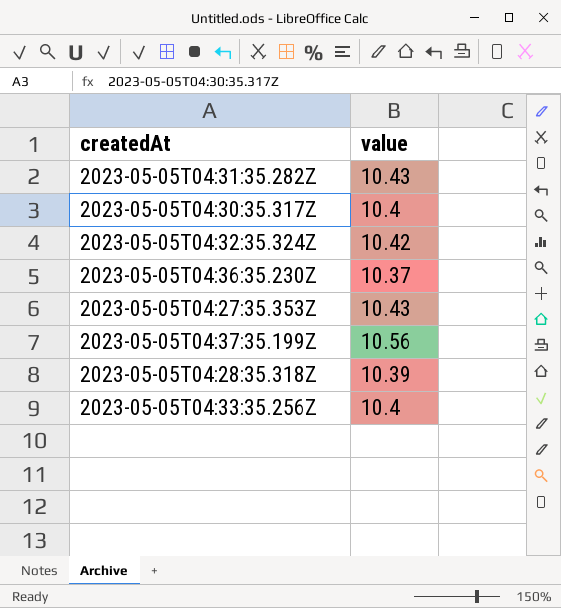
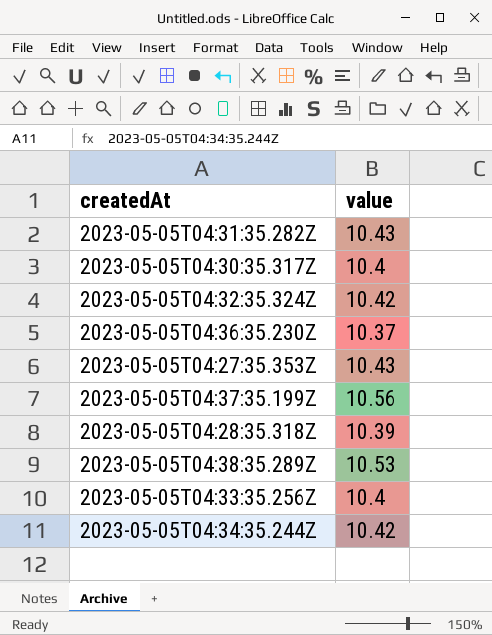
row 2023-05-05T04:38:35.289Z: none -> 10.53
row 2023-05-05T04:34:35.244Z: none -> 10.42

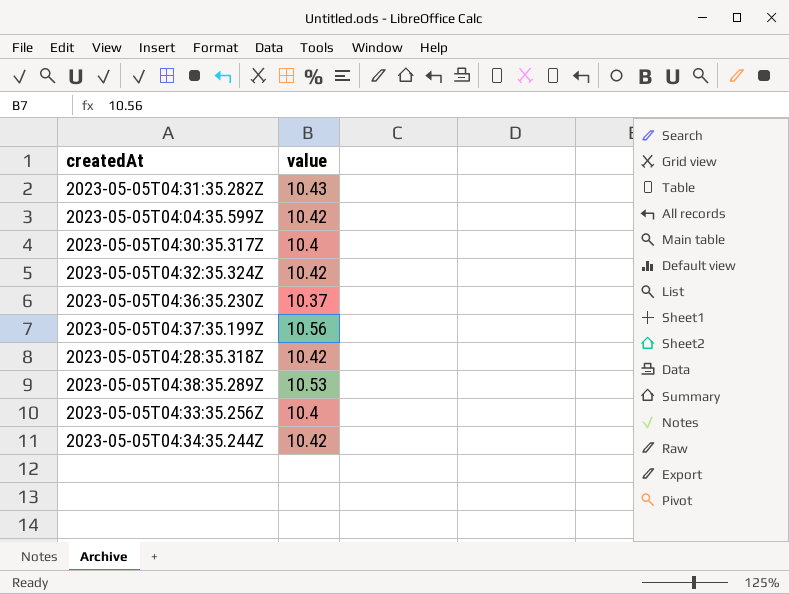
row 2023-05-05T04:27:35.353Z: 10.43 -> none
row 2023-05-05T04:04:35.599Z: none -> 10.42
2023-05-05T04:28:35.318Z | value: 10.39 -> 10.42

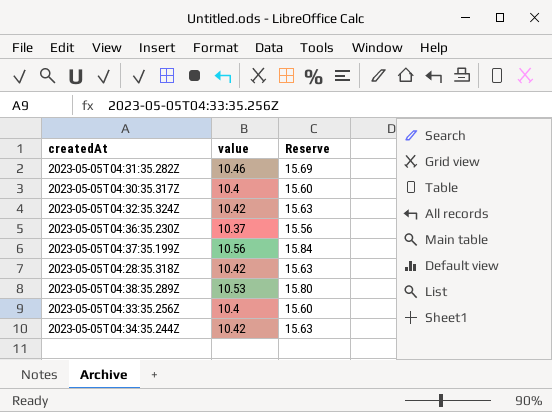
column Reserve | formula: none -> [value] * 1.5
row 2023-05-05T04:04:35.599Z: 10.42 -> none
2023-05-05T04:31:35.282Z | value: 10.43 -> 10.46

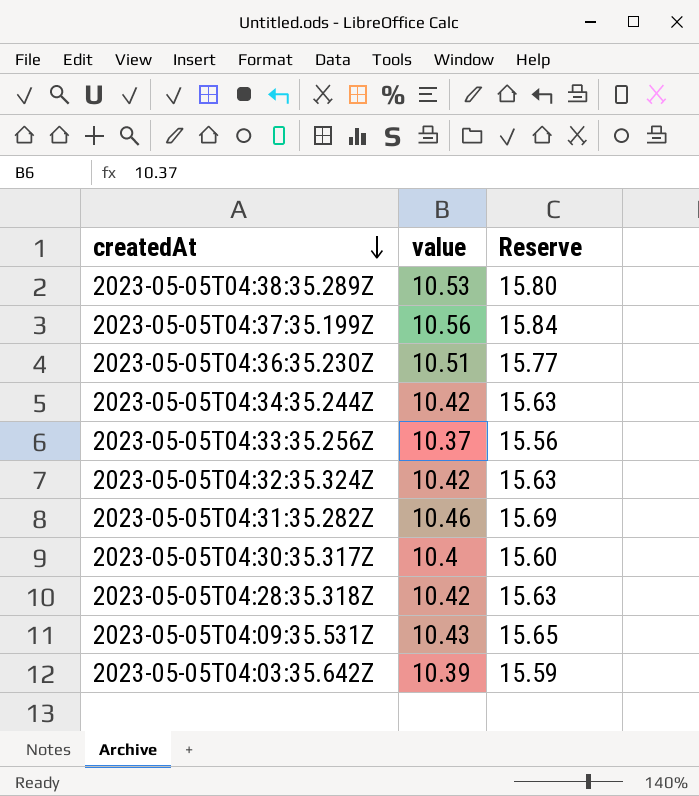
row order: none -> createdAt descending
2023-05-05T04:36:35.230Z | value: 10.37 -> 10.51
2023-05-05T04:36:35.230Z | Reserve: 15.56 -> 15.77
2023-05-05T04:33:35.256Z | value: 10.4 -> 10.37
2023-05-05T04:33:35.256Z | Reserve: 15.60 -> 15.56
row 2023-05-05T04:09:35.531Z: none -> 10.43 | 15.65
row 2023-05-05T04:03:35.642Z: none -> 10.39 | 15.59

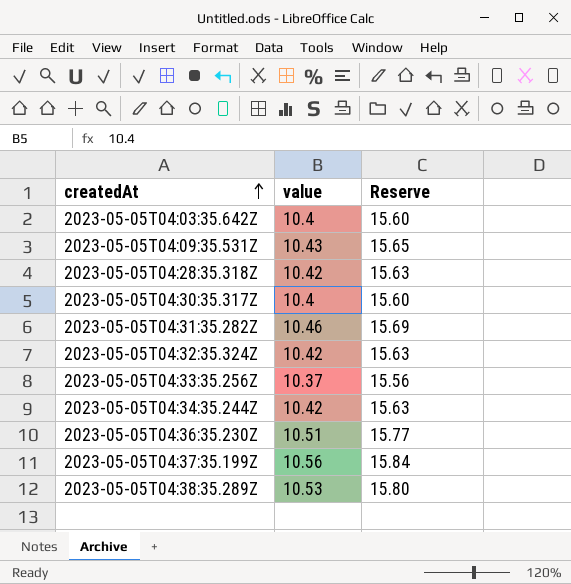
row order: createdAt descending -> createdAt ascending
2023-05-05T04:03:35.642Z | value: 10.39 -> 10.4
2023-05-05T04:03:35.642Z | Reserve: 15.59 -> 15.60

